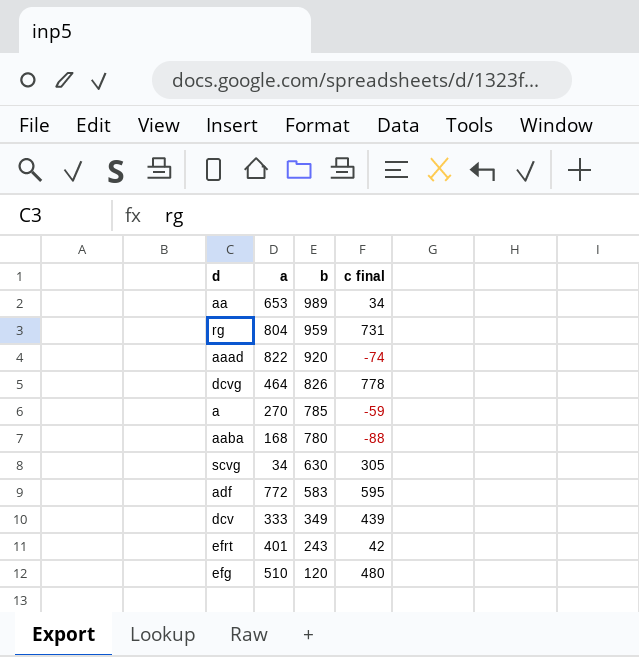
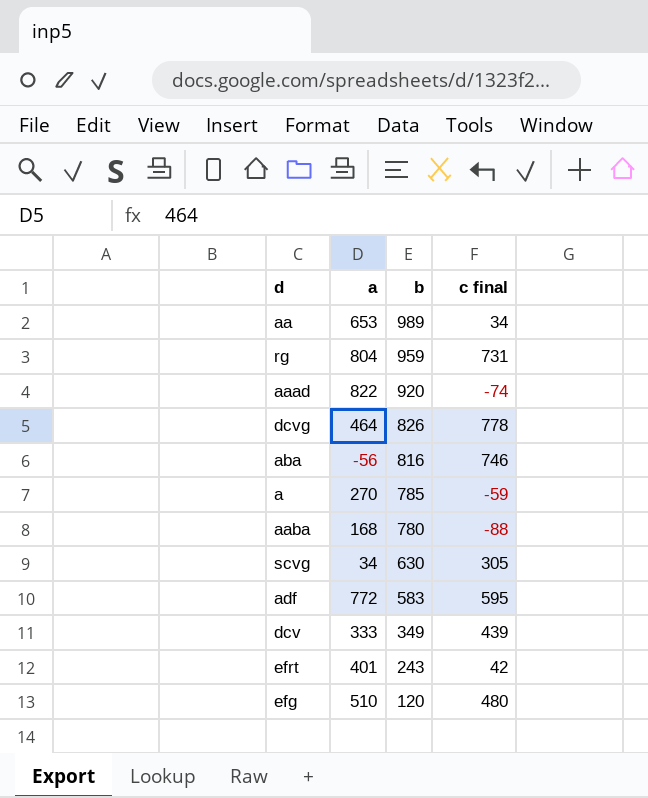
row aba: none -> -56 | 816 | 746

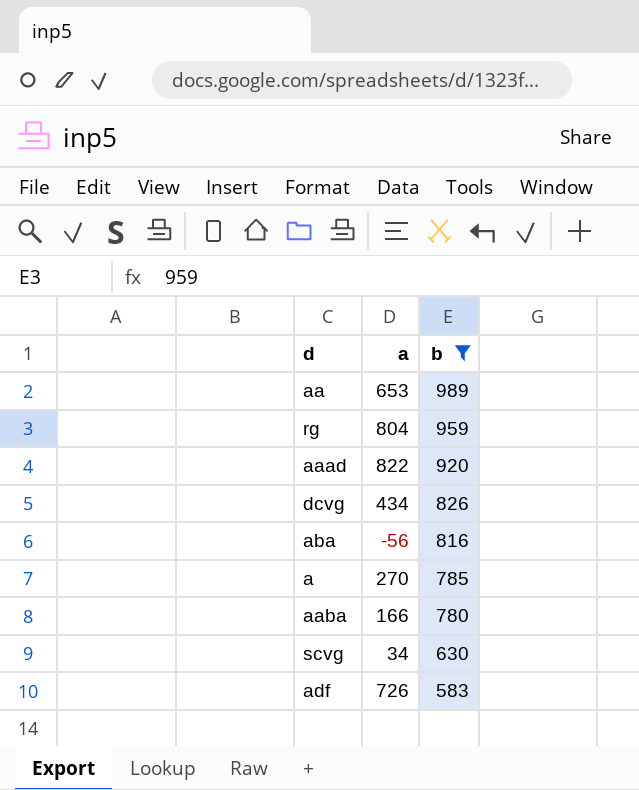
filter: none -> b >= 583
column c final | position: 4 -> none
dcvg | a: 464 -> 434
aaba | a: 168 -> 166
adf | a: 772 -> 726

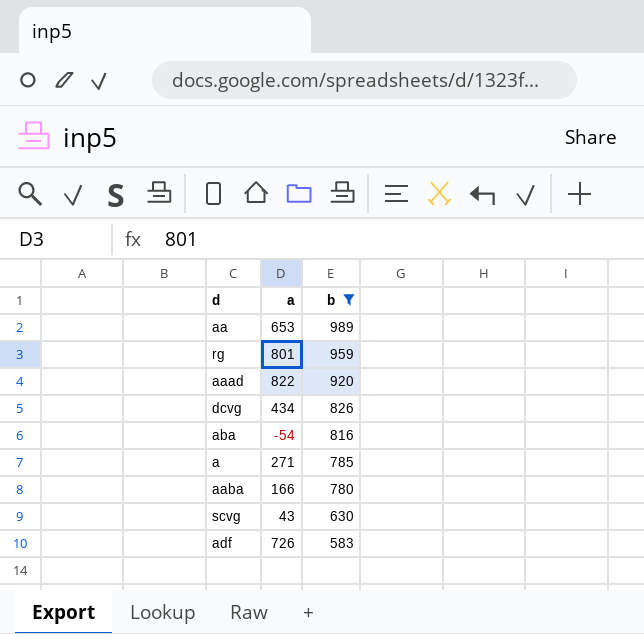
rg | a: 804 -> 801
aba | a: -56 -> -54
a | a: 270 -> 271
scvg | a: 34 -> 43

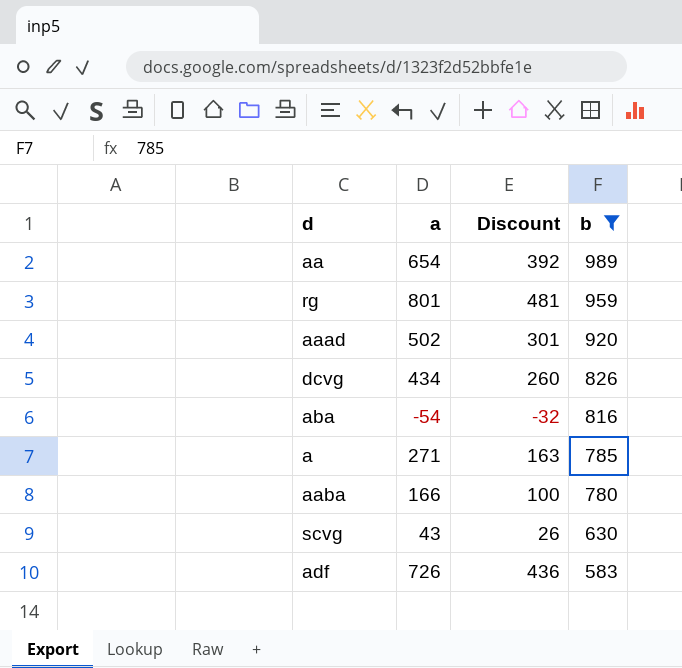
column Discount | formula: none -> [a] * 0.6
aa | a: 653 -> 654
aaad | a: 822 -> 502

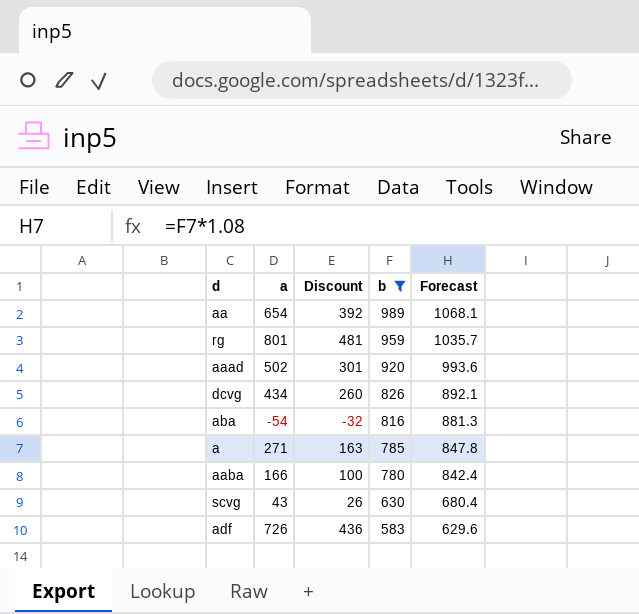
column Forecast | formula: none -> [b] * 1.08

